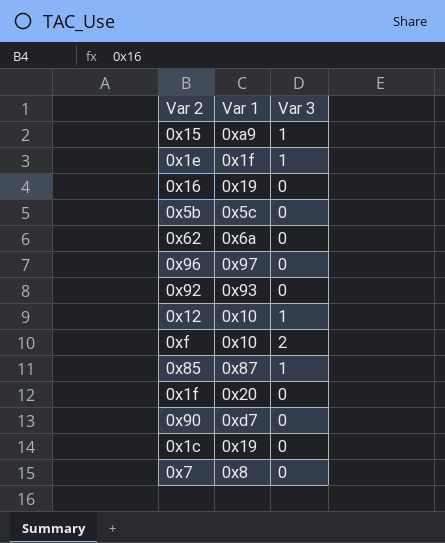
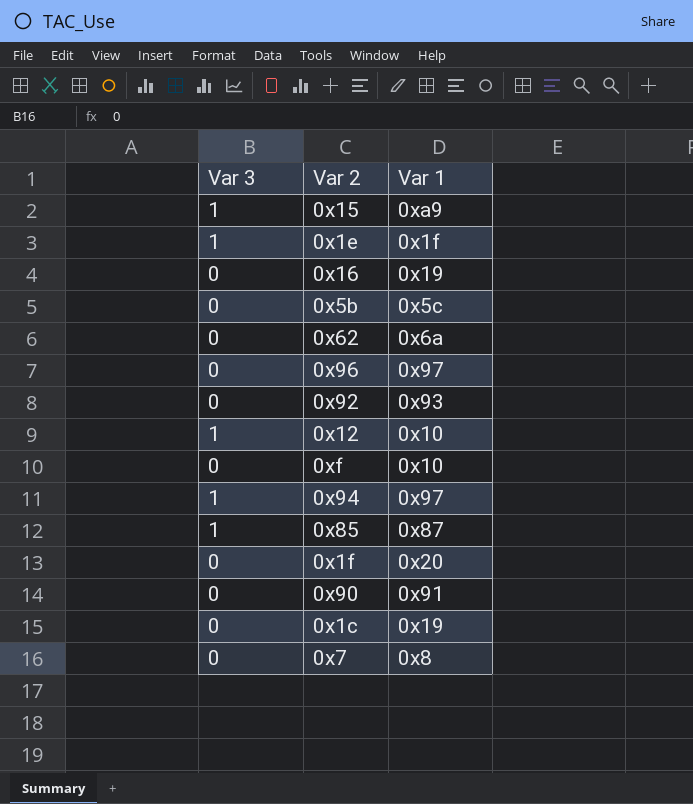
column Var 3 | position: 3 -> 1
0xf | Var 3: 2 -> 0
row 0x94: none -> 1 | 0x97
0x90 | Var 1: 0xd7 -> 0x91

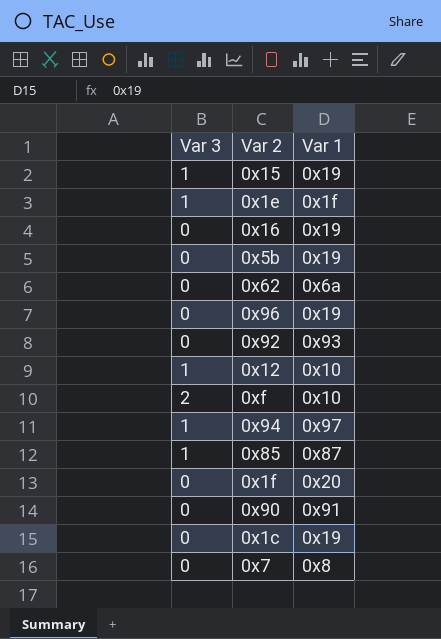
0x15 | Var 1: 0xa9 -> 0x19
0x5b | Var 1: 0x5c -> 0x19
0x96 | Var 1: 0x97 -> 0x19
0xf | Var 3: 0 -> 2

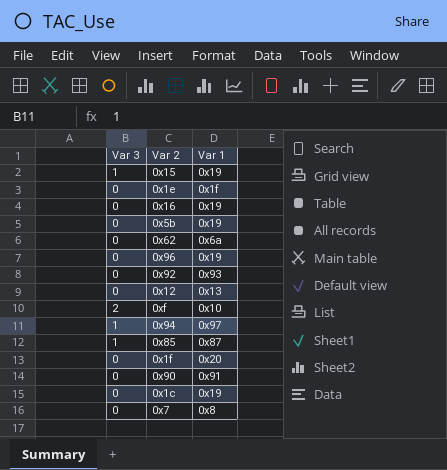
0x1e | Var 3: 1 -> 0
0x12 | Var 3: 1 -> 0
0x12 | Var 1: 0x10 -> 0x13

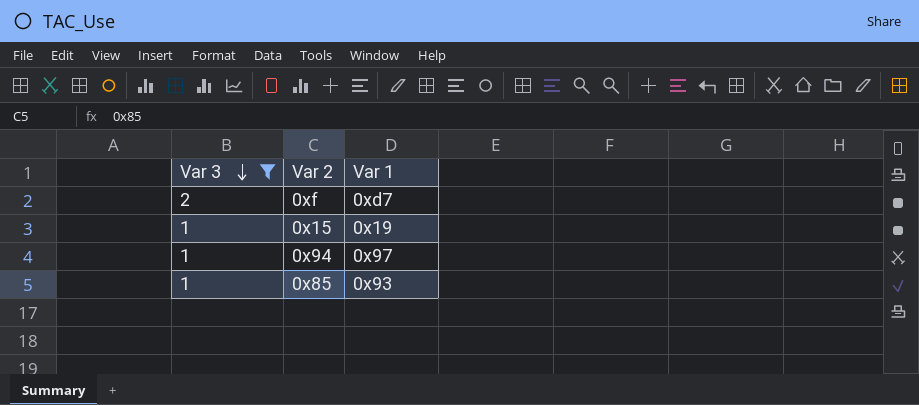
filter: none -> Var 3 != 0
row order: none -> Var 3 descending
0xf | Var 1: 0x10 -> 0xd7
0x85 | Var 1: 0x87 -> 0x93

